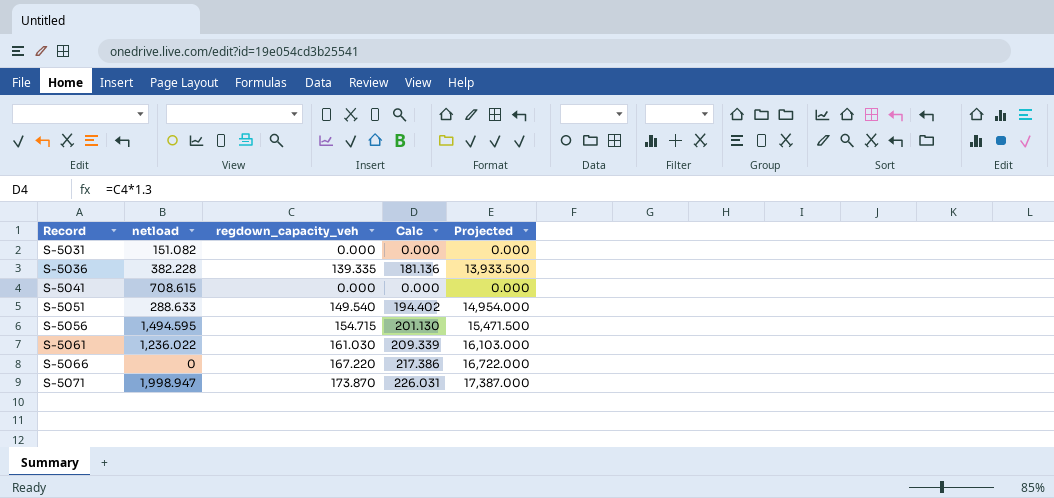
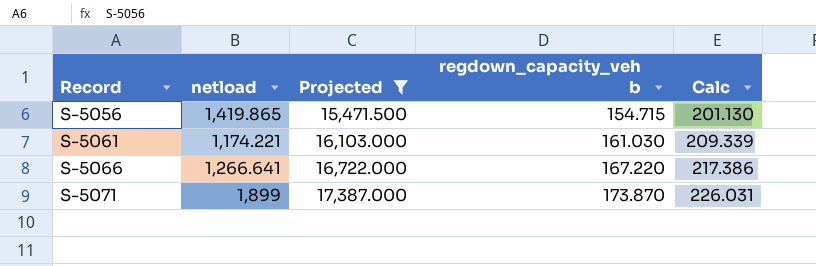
filter: none -> Projected >= 15,471.500
column Projected | position: 5 -> 3
column name: regdown_capacity_veh -> regdown_capacity_veh b
S-5056 | netload: 1,494.595 -> 1,419.865
S-5061 | netload: 1,236.022 -> 1,174.221
S-5066 | netload: 0 -> 1,266.641
S-5071 | netload: 1,998.947 -> 1,899

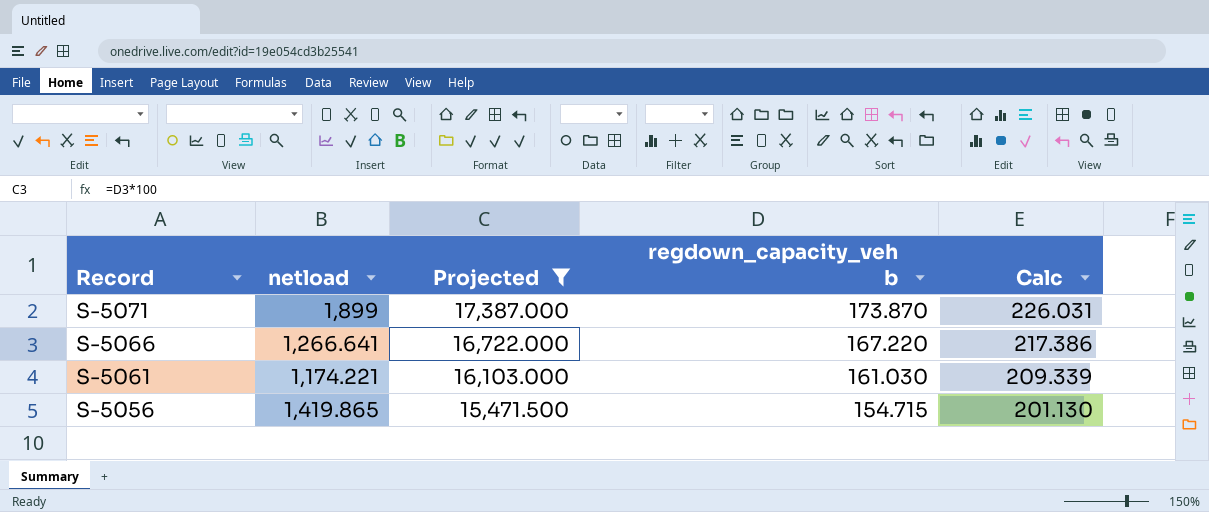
row order: Record ascending -> Record descending

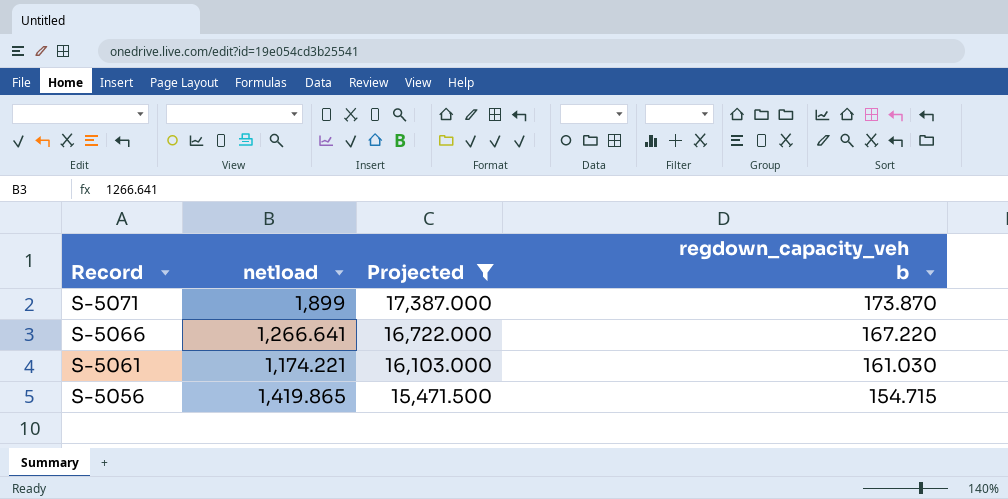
column Calc | formula: [regdown_capacity_veh b] * 1.3 -> none

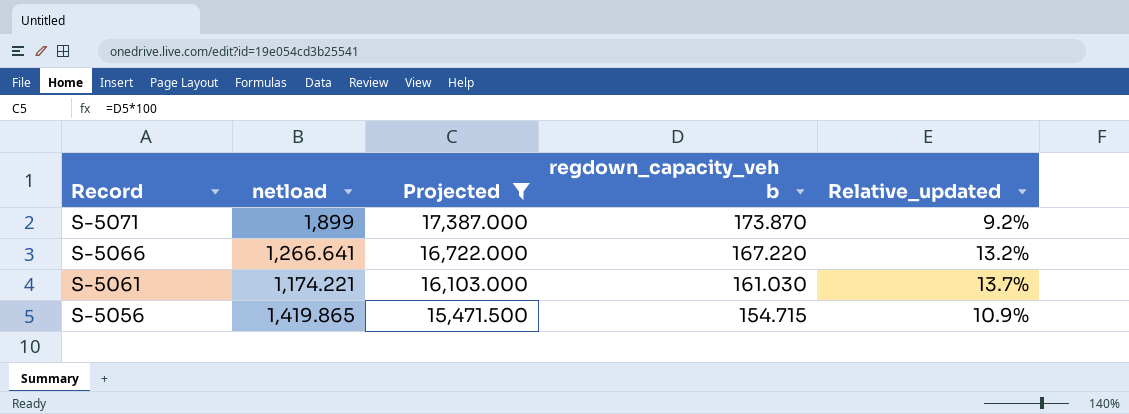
column Relative_updated | formula: none -> [regdown_capacity_veh b] / [netload]

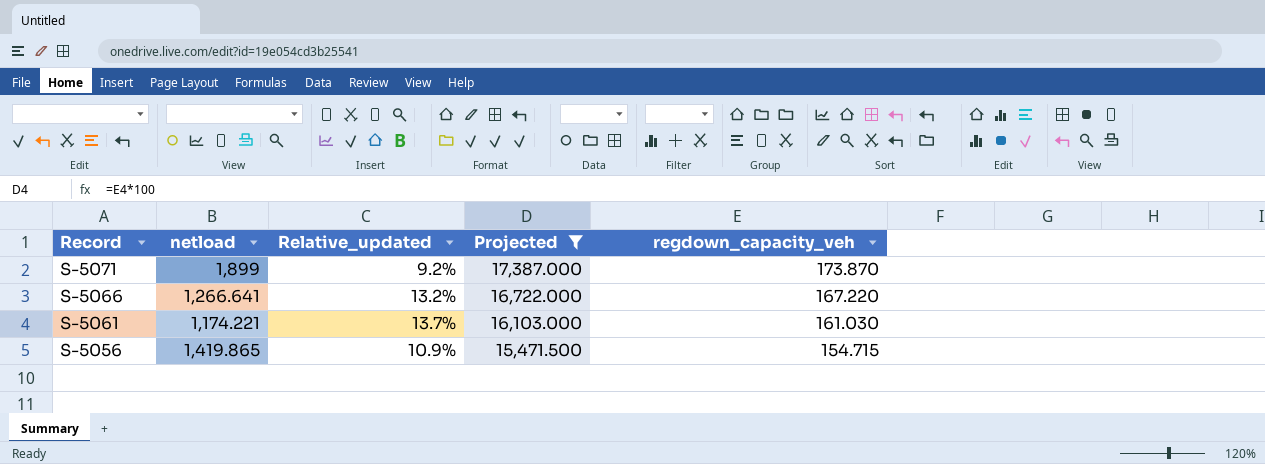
column Relative_updated | position: 5 -> 3
column name: regdown_capacity_veh b -> regdown_capacity_veh

